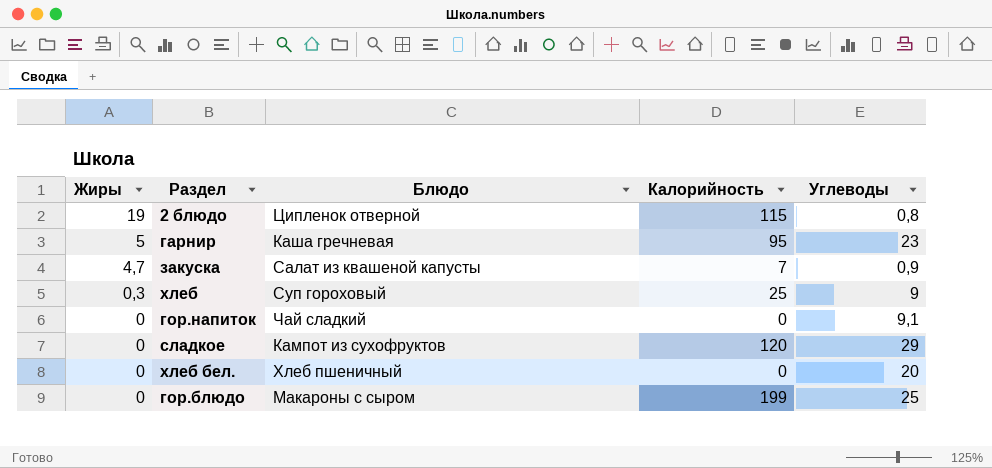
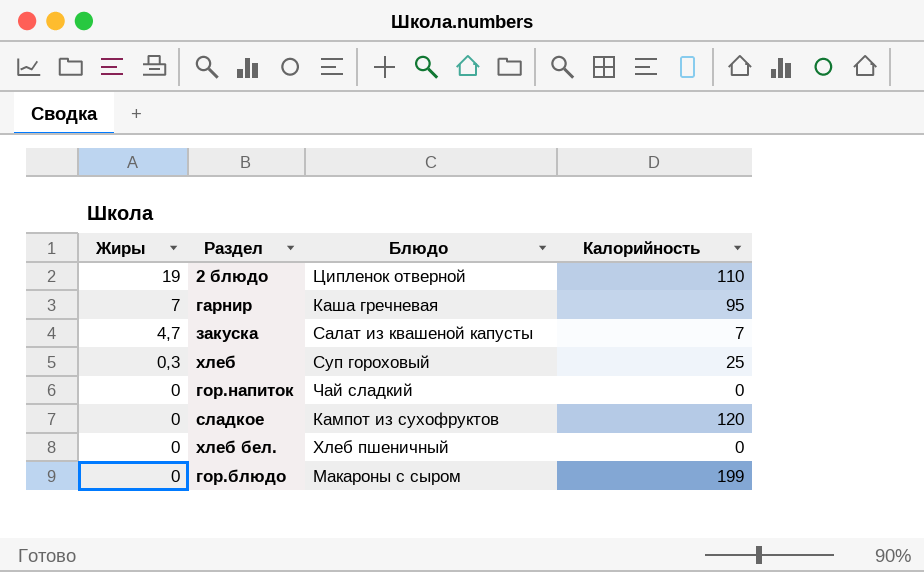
column Углеводы | position: 5 -> none
2 блюдо | Калорийность: 115 -> 110
гарнир | Жиры: 5 -> 7

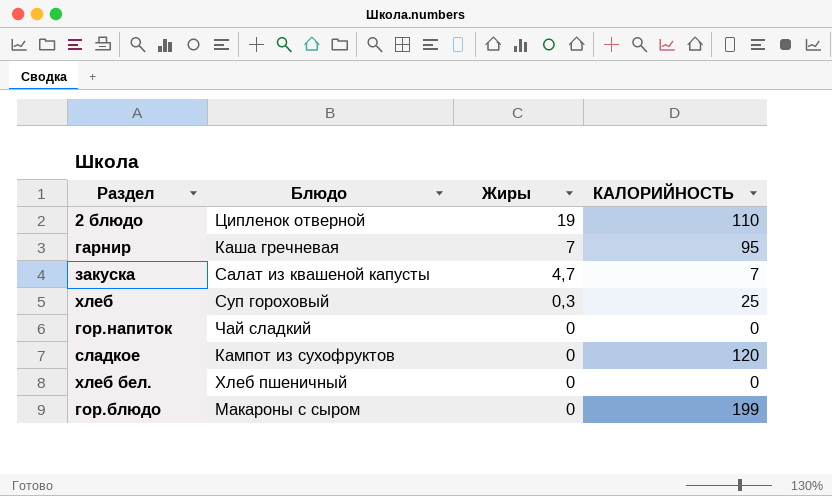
column Жиры | position: 1 -> 3
column name: Калорийность -> КАЛОРИЙНОСТЬ

